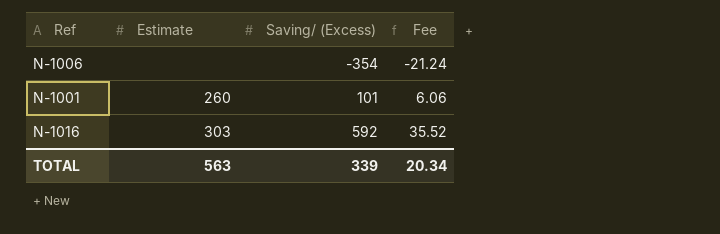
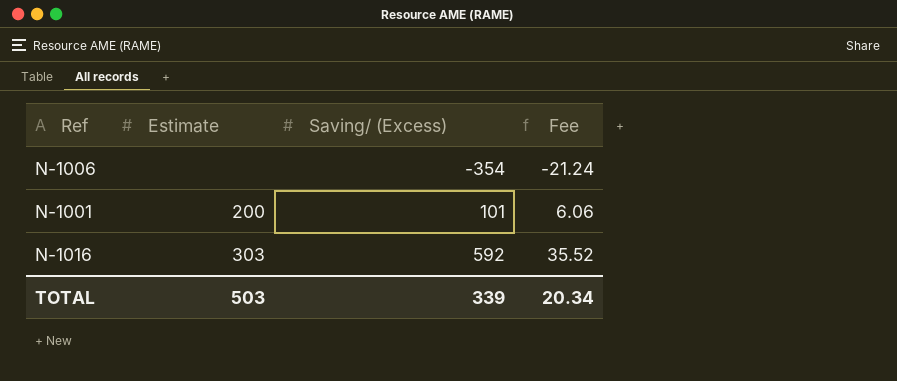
N-1001 | Estimate: 260 -> 200
TOTAL | Estimate: 563 -> 503

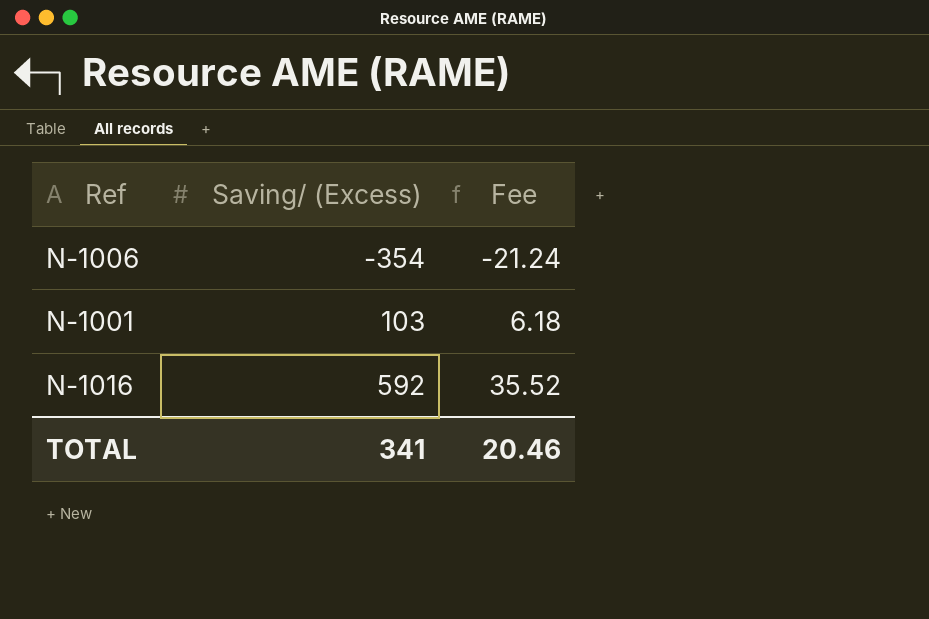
column Estimate | position: 2 -> none
N-1001 | Saving/ (Excess): 101 -> 103
N-1001 | Fee: 6.06 -> 6.18
TOTAL | Saving/ (Excess): 339 -> 341
TOTAL | Fee: 20.34 -> 20.46

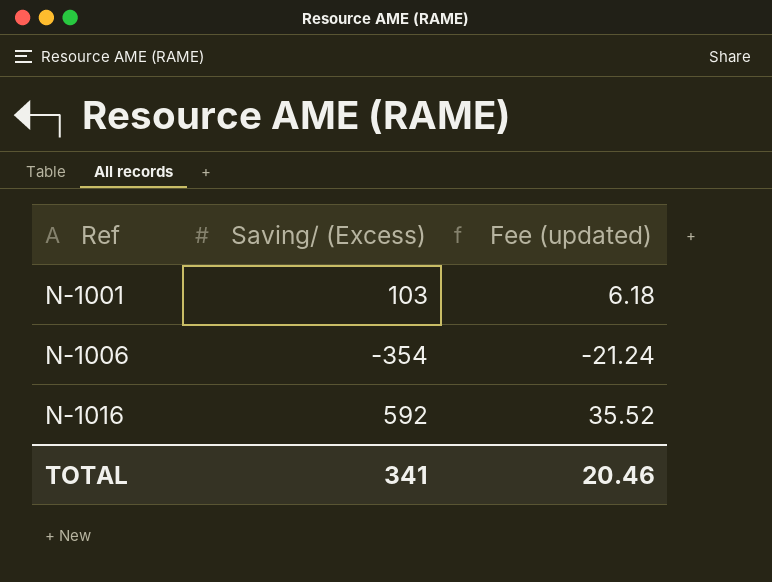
row order: Saving/ (Excess) ascending -> Ref ascending
column name: Fee -> Fee (updated)

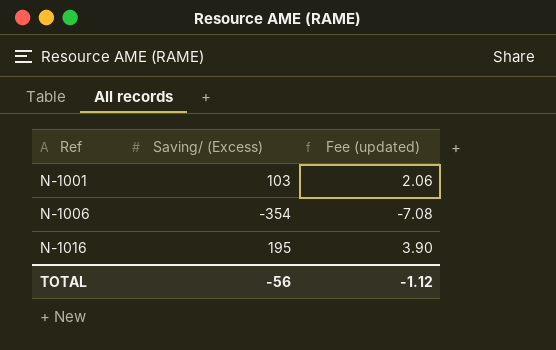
column Fee (updated) | formula: [Saving/ (Excess)] * 0.06 -> [Saving/ (Excess)] * 0.02
N-1016 | Saving/ (Excess): 592 -> 195
TOTAL | Saving/ (Excess): 341 -> -56
TOTAL | Fee (updated): 20.46 -> -1.12

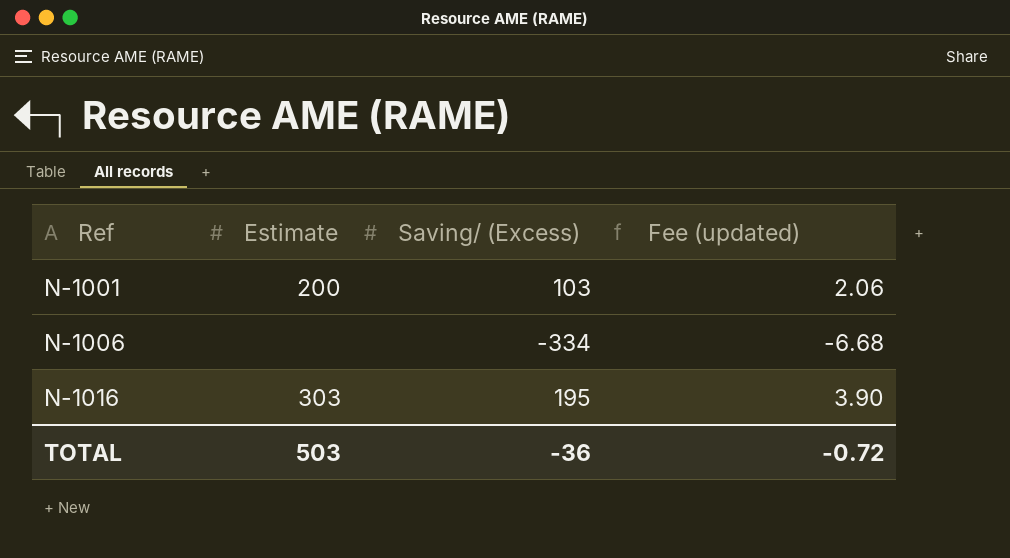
column Estimate | position: none -> 2
N-1006 | Saving/ (Excess): -354 -> -334
N-1006 | Fee (updated): -7.08 -> -6.68
TOTAL | Saving/ (Excess): -56 -> -36
TOTAL | Fee (updated): -1.12 -> -0.72

